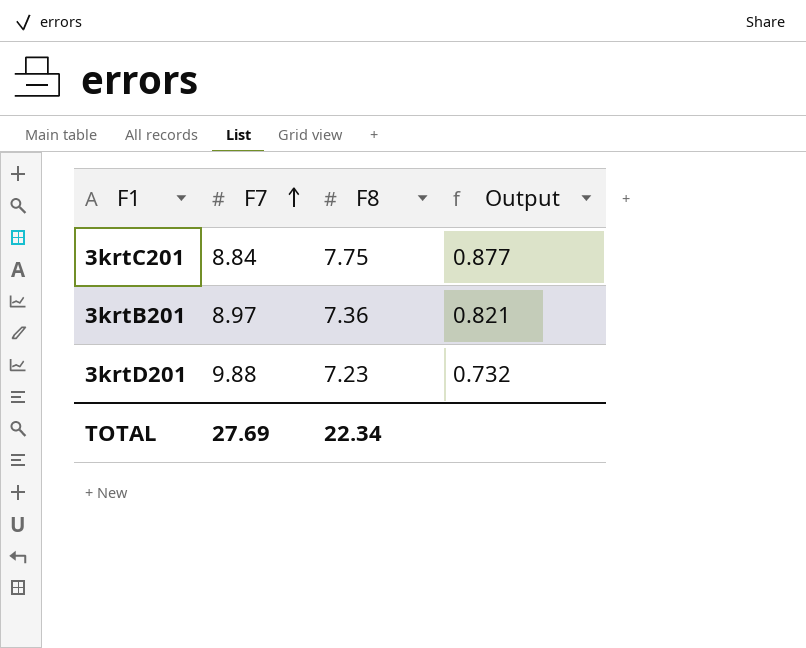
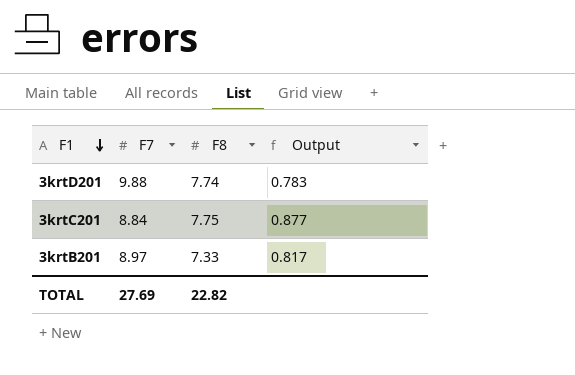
row order: F7 ascending -> F1 descending
3krtD201 | F8: 7.23 -> 7.74
3krtD201 | Output: 0.732 -> 0.783
3krtB201 | F8: 7.36 -> 7.33
3krtB201 | Output: 0.821 -> 0.817
TOTAL | F8: 22.34 -> 22.82

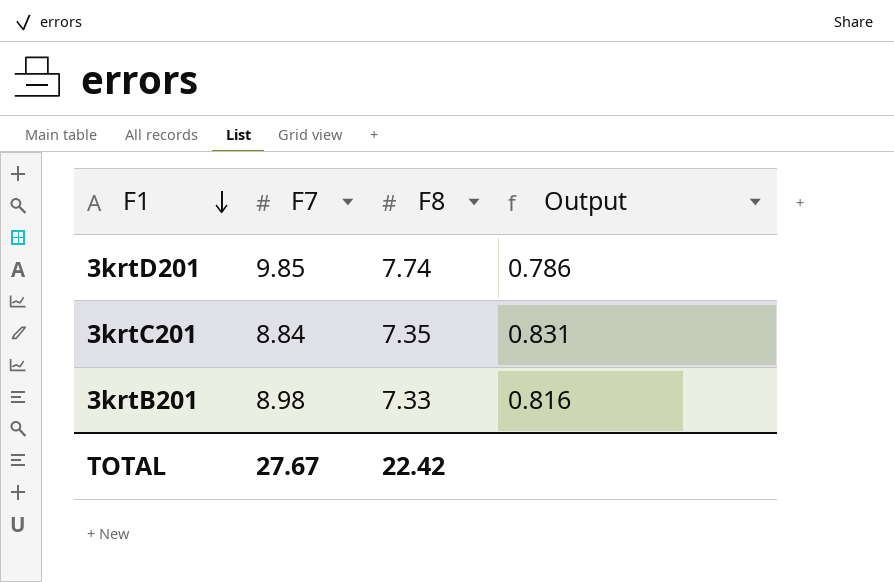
3krtD201 | F7: 9.88 -> 9.85
3krtD201 | Output: 0.783 -> 0.786
3krtC201 | F8: 7.75 -> 7.35
3krtC201 | Output: 0.877 -> 0.831
3krtB201 | F7: 8.97 -> 8.98
3krtB201 | Output: 0.817 -> 0.816
TOTAL | F7: 27.69 -> 27.67
TOTAL | F8: 22.82 -> 22.42

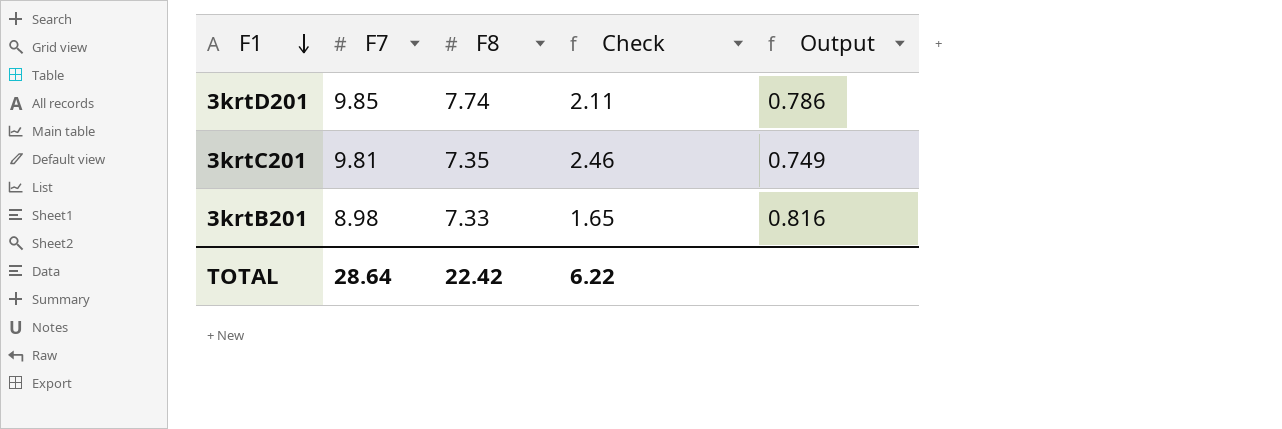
column Check | formula: none -> [F7] - [F8]
3krtC201 | F7: 8.84 -> 9.81
3krtC201 | Output: 0.831 -> 0.749
TOTAL | F7: 27.67 -> 28.64

